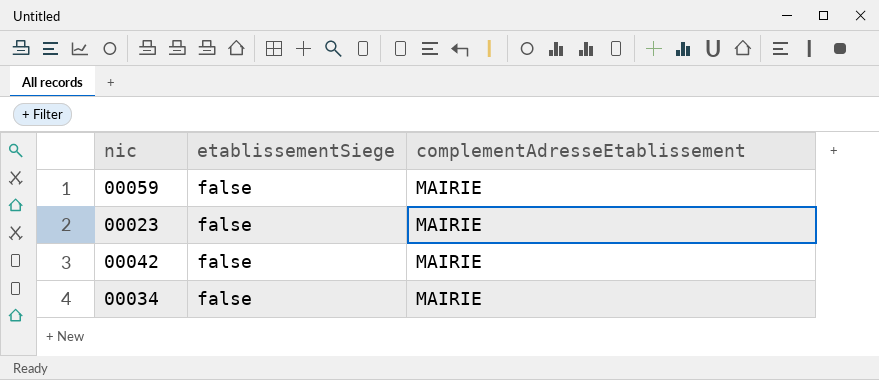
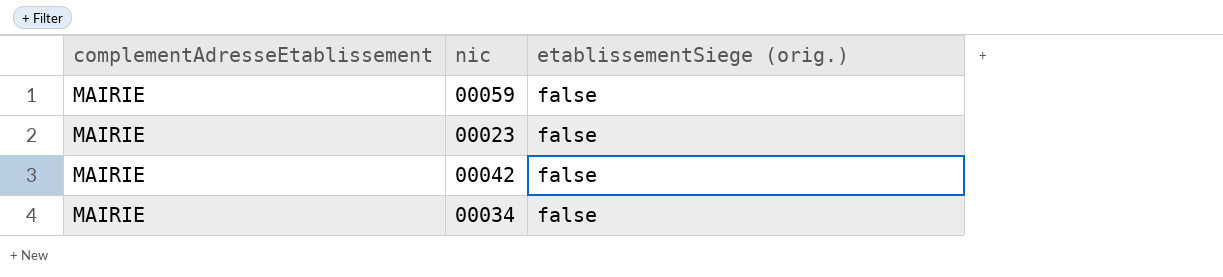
column complementAdresseEtablissement | position: 3 -> 1
column name: etablissementSiege -> etablissementSiege (orig.)

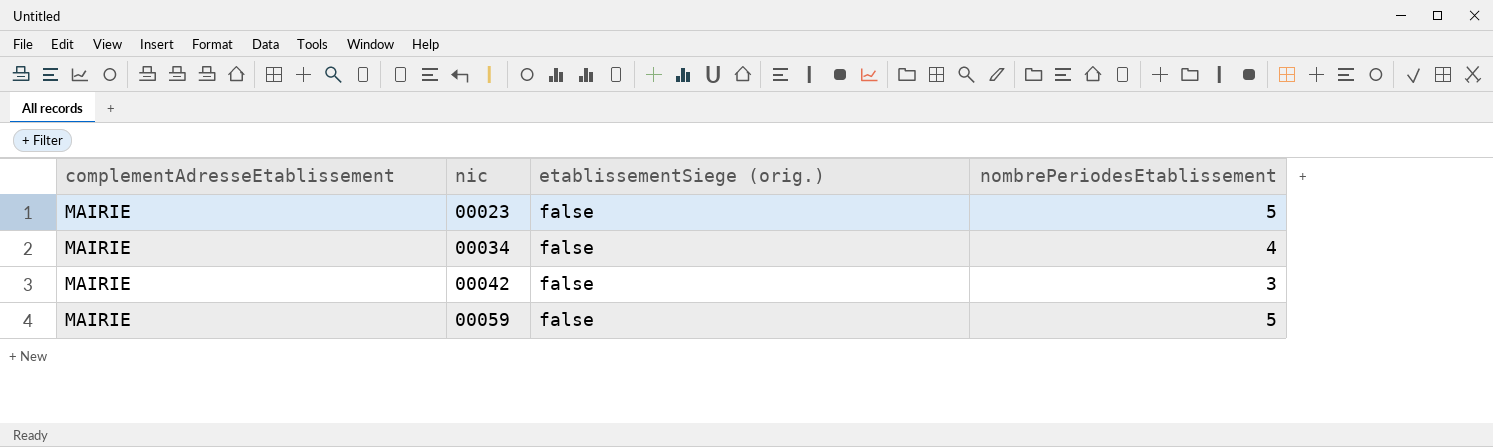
row order: none -> nic ascending
column nombrePeriodesEtablissement | position: none -> 4

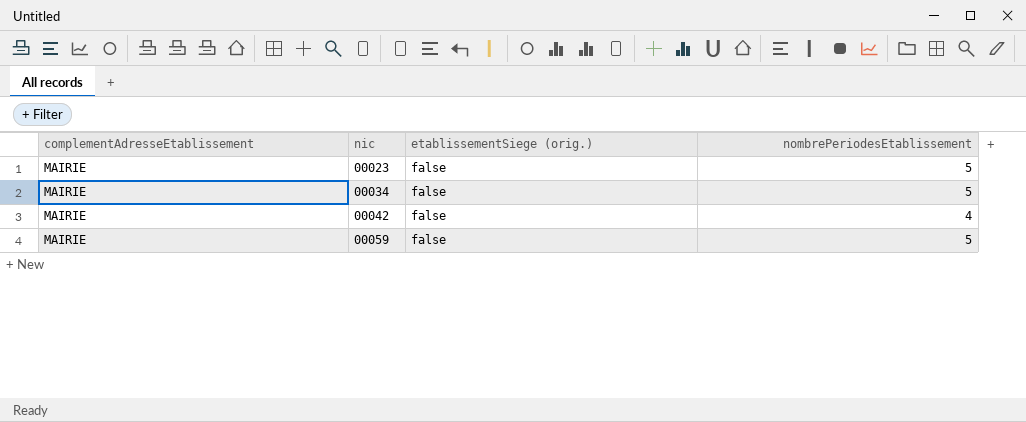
00034 | nombrePeriodesEtablissement: 4 -> 5
00042 | nombrePeriodesEtablissement: 3 -> 4

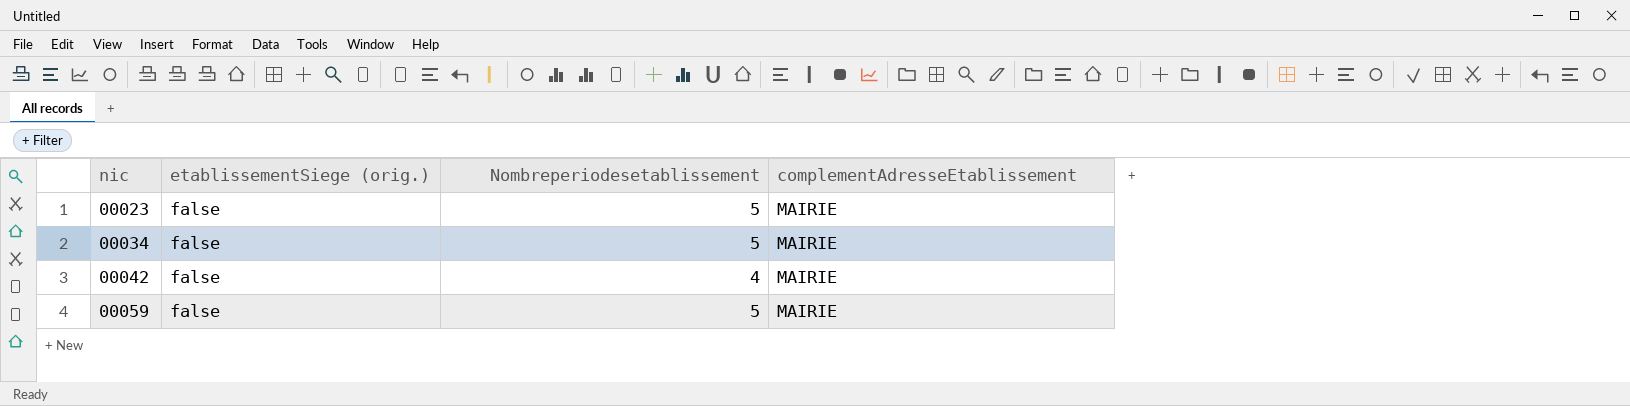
column name: nombrePeriodesEtablissement -> Nombreperiodesetablissement
column complementAdresseEtablissement | position: 1 -> 4

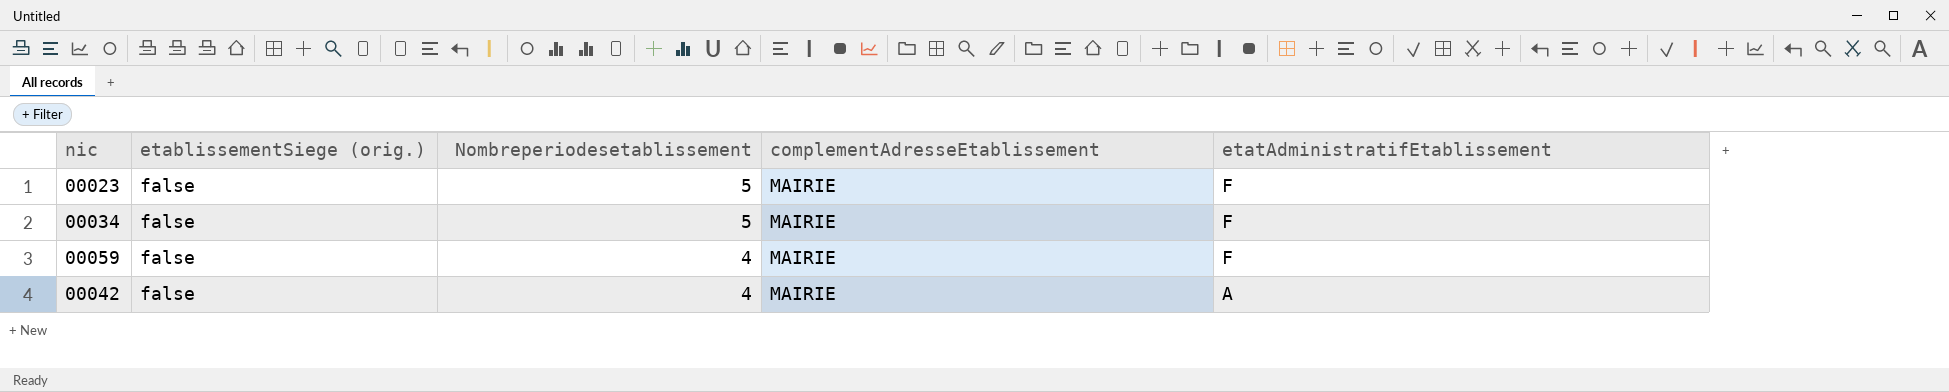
row order: nic ascending -> Nombreperiodesetablissement descending
column etatAdministratifEtablissement | position: none -> 5
00059 | Nombreperiodesetablissement: 5 -> 4

